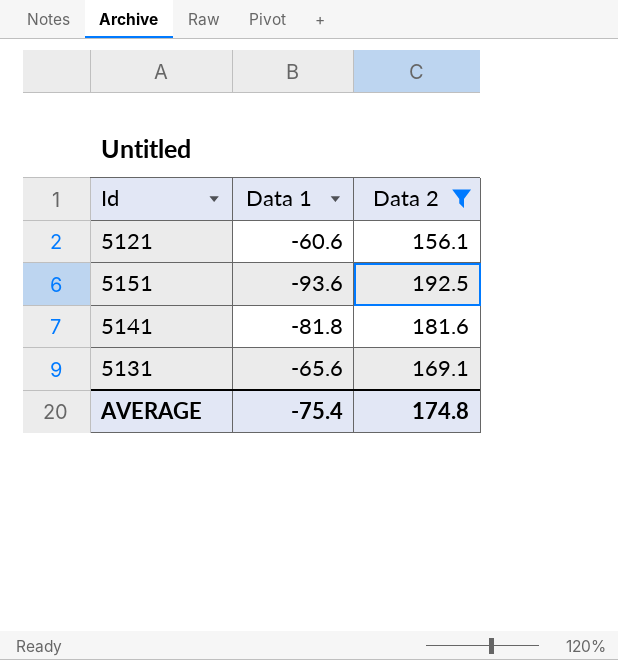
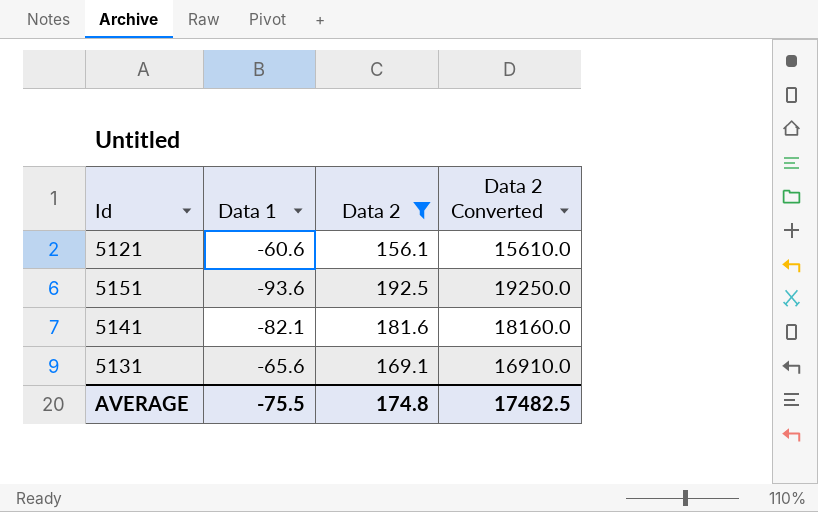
column Data 2 Converted | formula: none -> [Data 2] * 100
5141 | Data 1: -81.8 -> -82.1
AVERAGE | Data 1: -75.4 -> -75.5

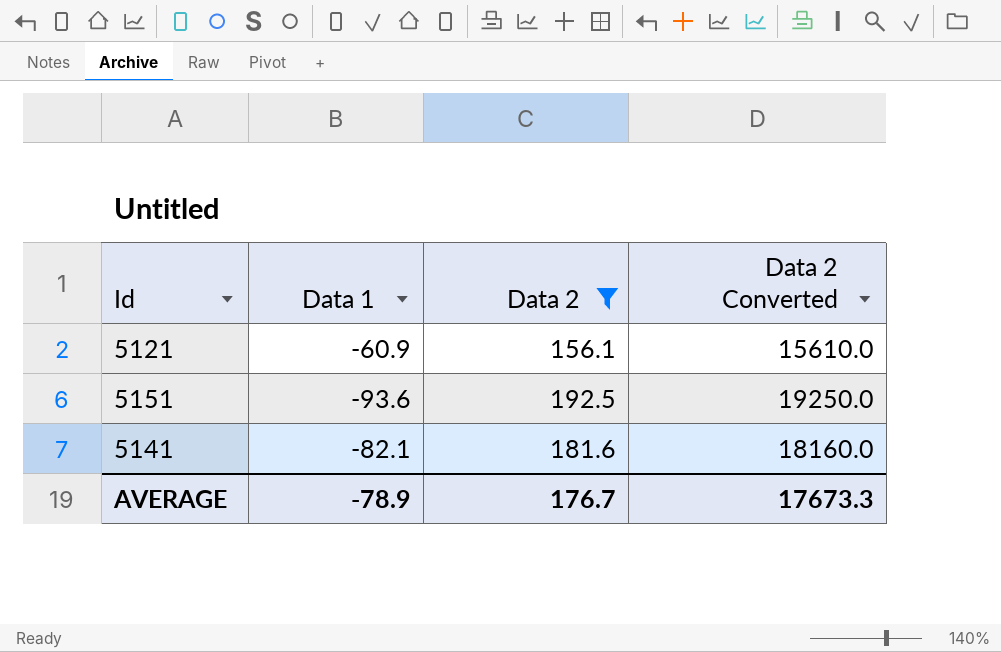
row 5131: -65.6 | 169.1 | 16910.0 -> none
5121 | Data 1: -60.6 -> -60.9
AVERAGE | Data 1: -75.5 -> -78.9
AVERAGE | Data 2: 174.8 -> 176.7
AVERAGE | Data 2 Converted: 17482.5 -> 17673.3

